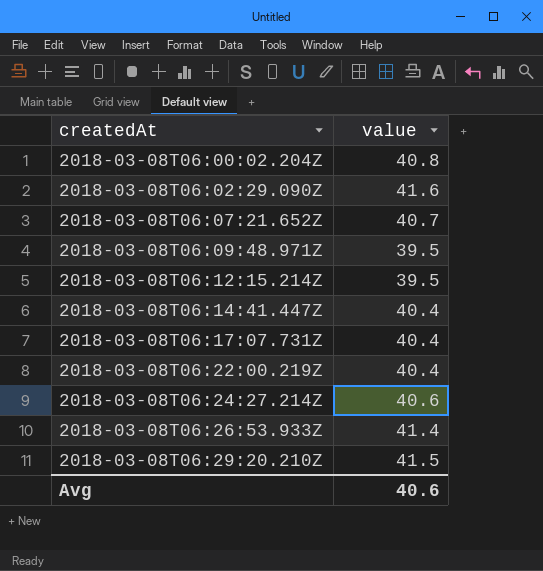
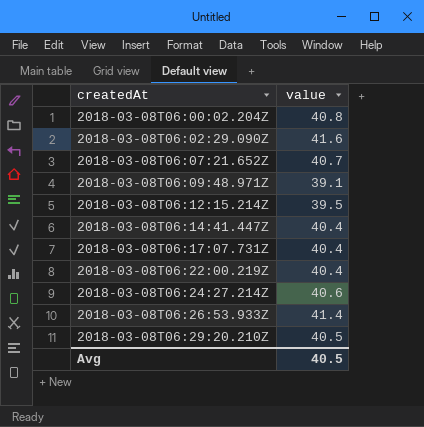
2018-03-08T06:09:48.971Z | value: 39.5 -> 39.1
2018-03-08T06:29:20.210Z | value: 41.5 -> 40.5
Avg | value: 40.6 -> 40.5

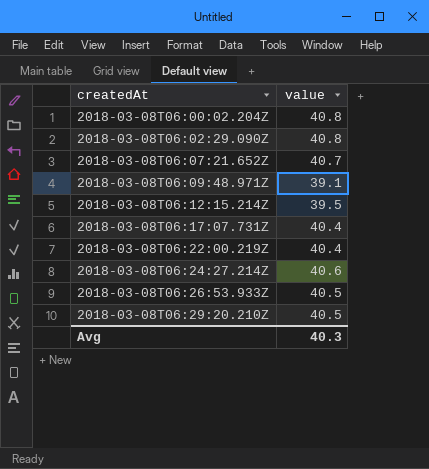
row 2018-03-08T06:14:41.447Z: 40.4 -> none
2018-03-08T06:02:29.090Z | value: 41.6 -> 40.8
2018-03-08T06:26:53.933Z | value: 41.4 -> 40.5
Avg | value: 40.5 -> 40.3

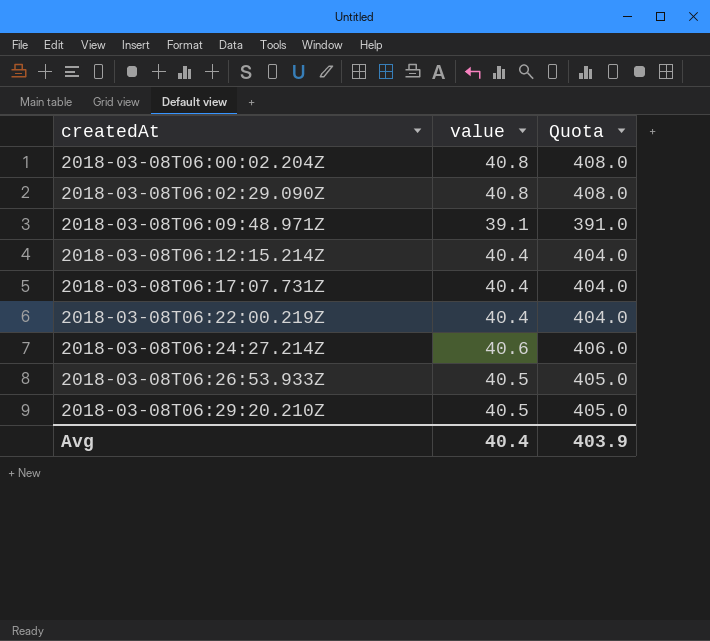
column Quota | formula: none -> [value] * 10
row 2018-03-08T06:07:21.652Z: 40.7 -> none
2018-03-08T06:12:15.214Z | value: 39.5 -> 40.4
Avg | value: 40.3 -> 40.4

